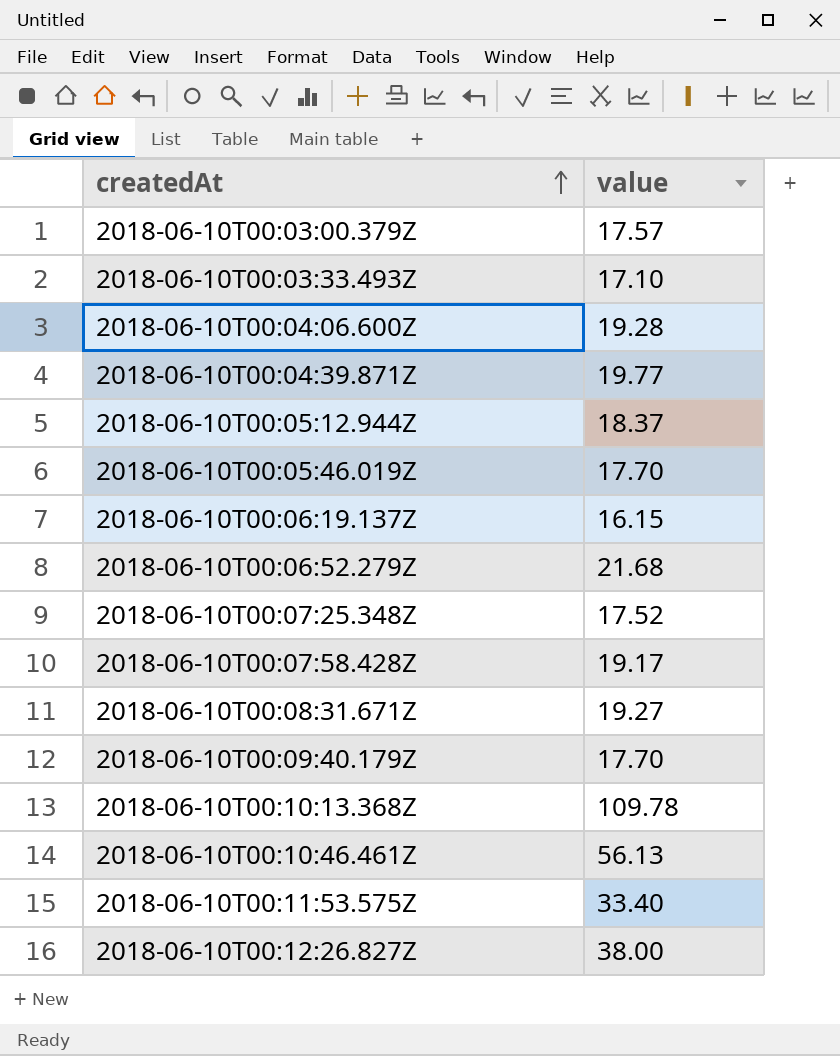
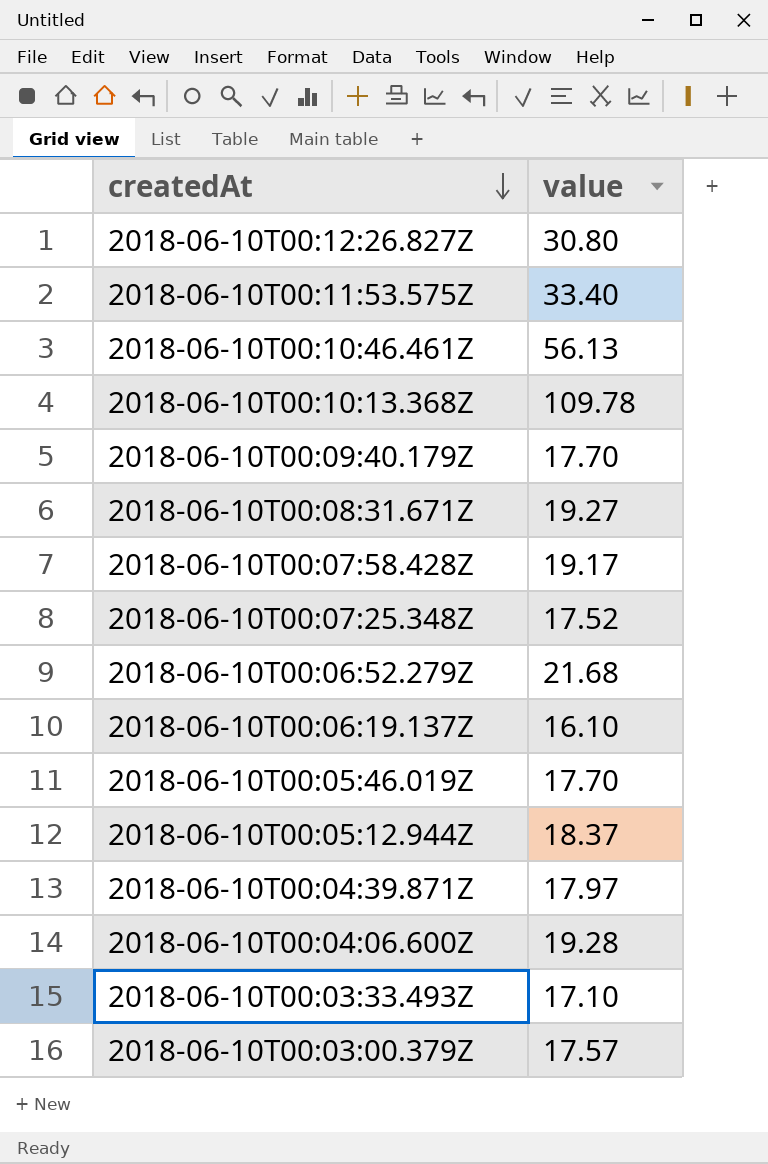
row order: createdAt ascending -> createdAt descending
2018-06-10T00:12:26.827Z | value: 38.00 -> 30.80
2018-06-10T00:06:19.137Z | value: 16.15 -> 16.10
2018-06-10T00:04:39.871Z | value: 19.77 -> 17.97

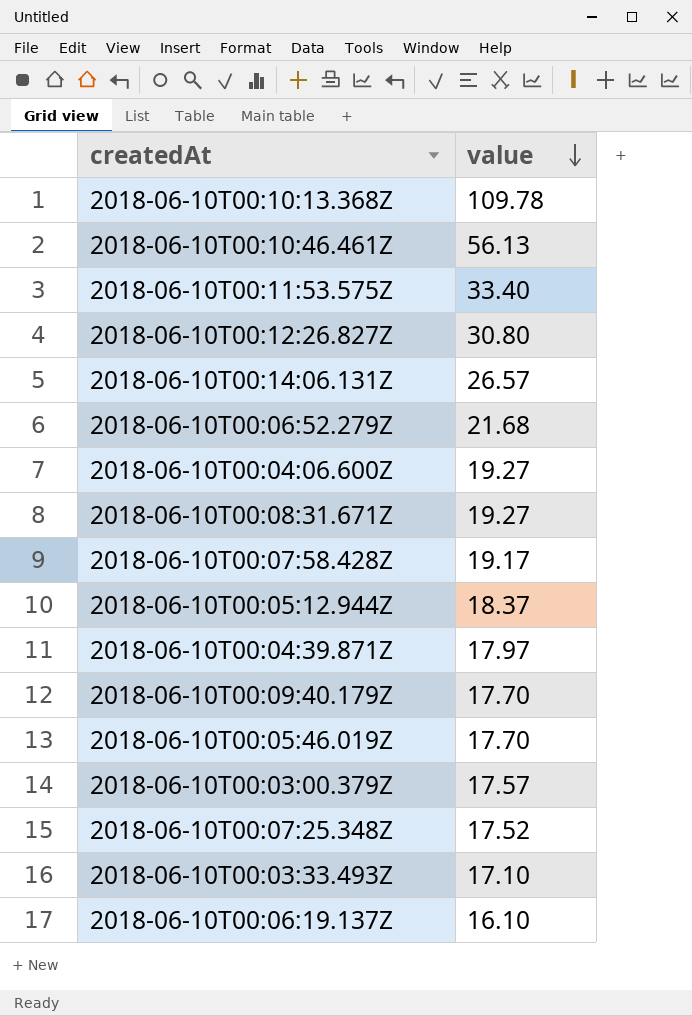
row order: createdAt descending -> value descending
row 2018-06-10T00:14:06.131Z: none -> 26.57
2018-06-10T00:04:06.600Z | value: 19.28 -> 19.27

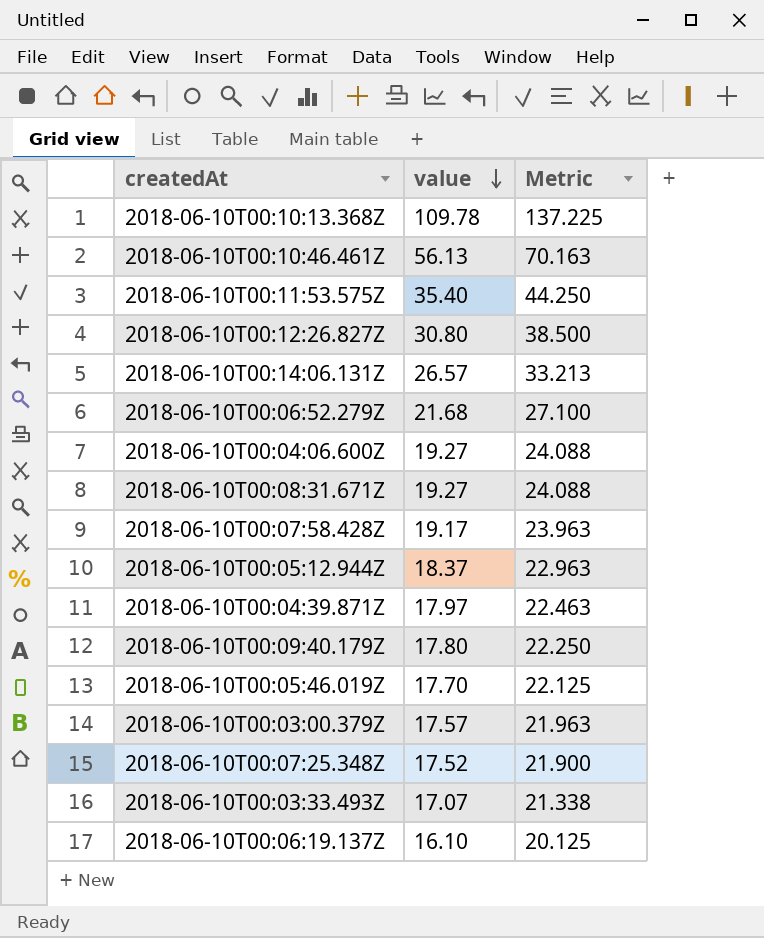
column Metric | formula: none -> [value] * 1.25
2018-06-10T00:11:53.575Z | value: 33.40 -> 35.40
2018-06-10T00:09:40.179Z | value: 17.70 -> 17.80
2018-06-10T00:03:33.493Z | value: 17.10 -> 17.07

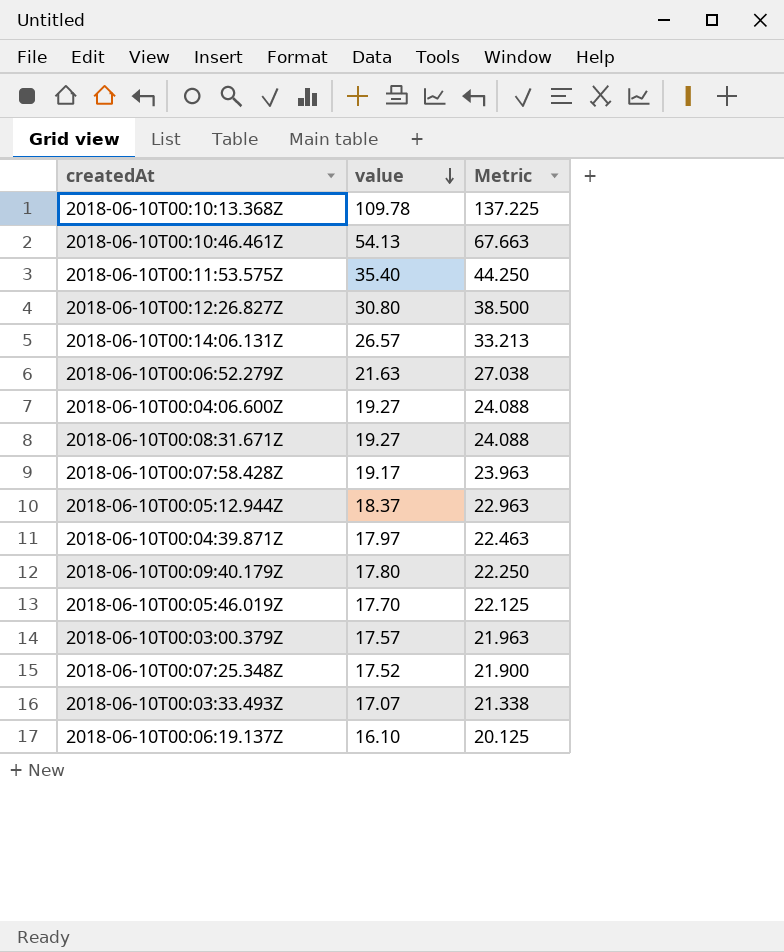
2018-06-10T00:10:46.461Z | value: 56.13 -> 54.13
2018-06-10T00:10:46.461Z | Metric: 70.163 -> 67.663
2018-06-10T00:06:52.279Z | value: 21.68 -> 21.63
2018-06-10T00:06:52.279Z | Metric: 27.100 -> 27.038

